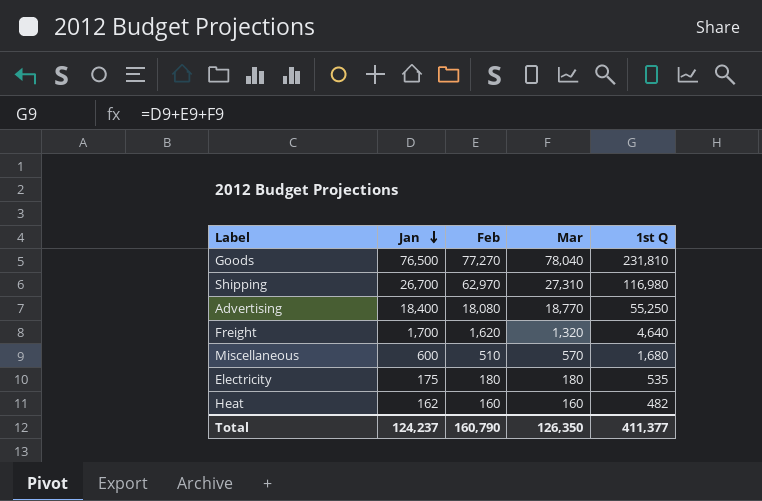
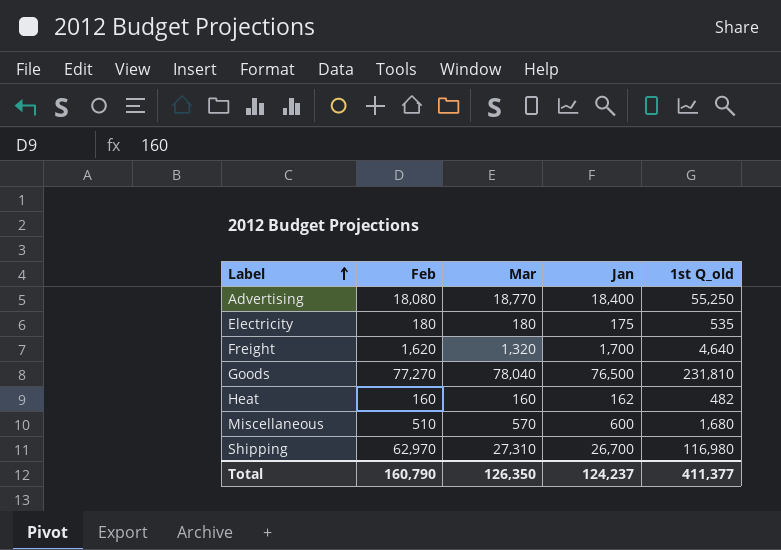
row order: Jan descending -> Label ascending
column Jan | position: 2 -> 4
column name: 1st Q -> 1st Q_old

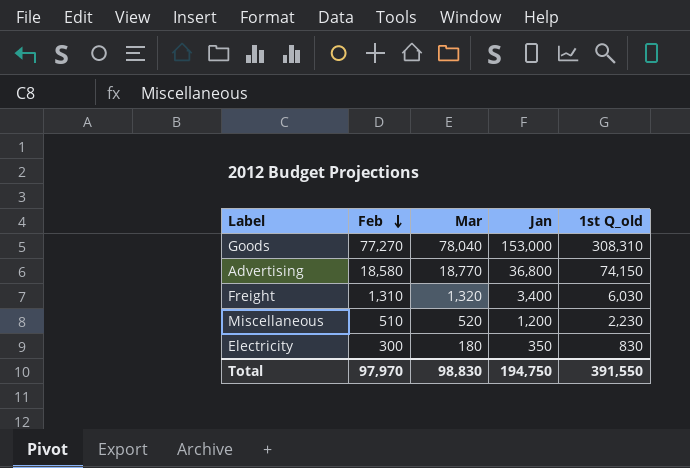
row order: Label ascending -> Feb descending
row Heat: 160 | 160 | 162 | 482 -> none
row Shipping: 62,970 | 27,310 | 26,700 | 116,980 -> none
Goods | Jan: 76,500 -> 153,000
Goods | 1st Q_old: 231,810 -> 308,310
Advertising | Feb: 18,080 -> 18,580
Advertising | Jan: 18,400 -> 36,800
Advertising | 1st Q_old: 55,250 -> 74,150
Freight | Feb: 1,620 -> 1,310
Freight | Jan: 1,700 -> 3,400
Freight | 1st Q_old: 4,640 -> 6,030
Miscellaneous | Mar: 570 -> 520
Miscellaneous | Jan: 600 -> 1,200
Miscellaneous | 1st Q_old: 1,680 -> 2,230
Electricity | Feb: 180 -> 300
Electricity | Jan: 175 -> 350
Electricity | 1st Q_old: 535 -> 830
Total | Feb: 160,790 -> 97,970
Total | Mar: 126,350 -> 98,830
Total | Jan: 124,237 -> 194,750
Total | 1st Q_old: 411,377 -> 391,550

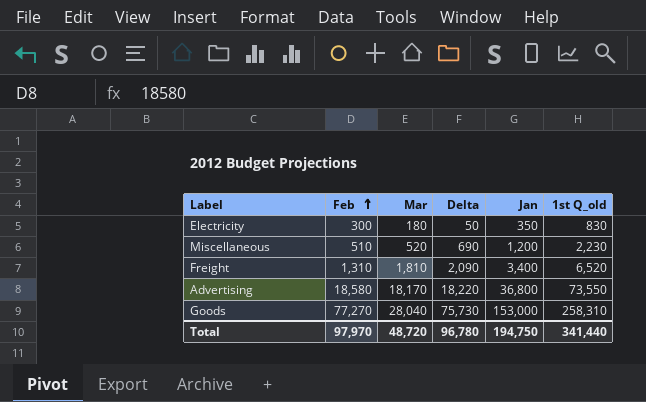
row order: Feb descending -> Feb ascending
column Delta | formula: none -> [Jan] - [Feb]
Freight | Mar: 1,320 -> 1,810
Freight | 1st Q_old: 6,030 -> 6,520
Advertising | Mar: 18,770 -> 18,170
Advertising | 1st Q_old: 74,150 -> 73,550
Goods | Mar: 78,040 -> 28,040
Goods | 1st Q_old: 308,310 -> 258,310
Total | Mar: 98,830 -> 48,720
Total | 1st Q_old: 391,550 -> 341,440

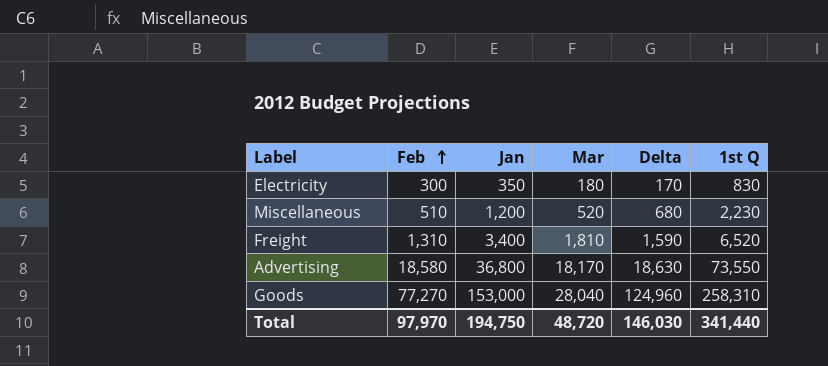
column Jan | position: 5 -> 3
column Delta | formula: [Jan] - [Feb] -> [Jan] - [Mar]
column name: 1st Q_old -> 1st Q
Total | Delta: 96,780 -> 146,030

